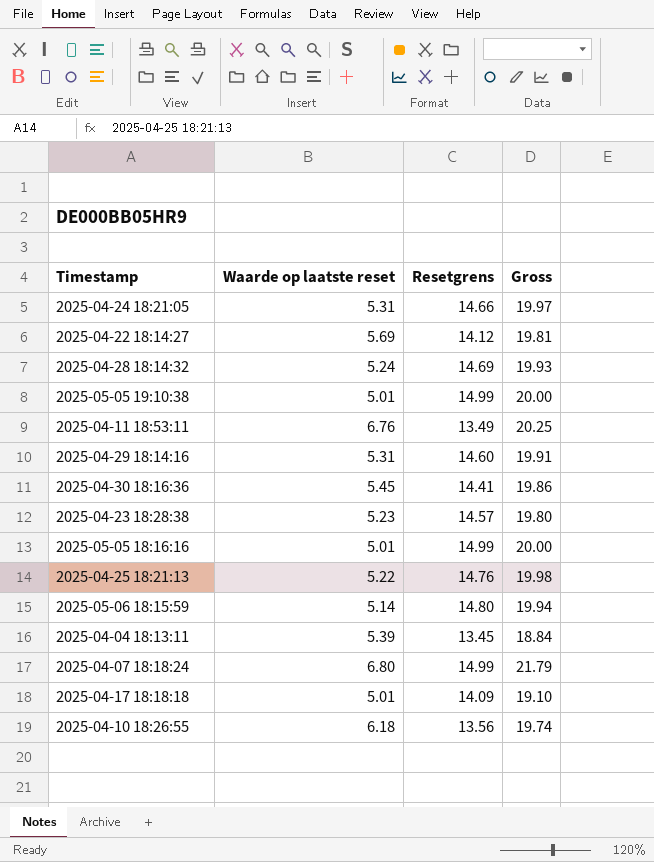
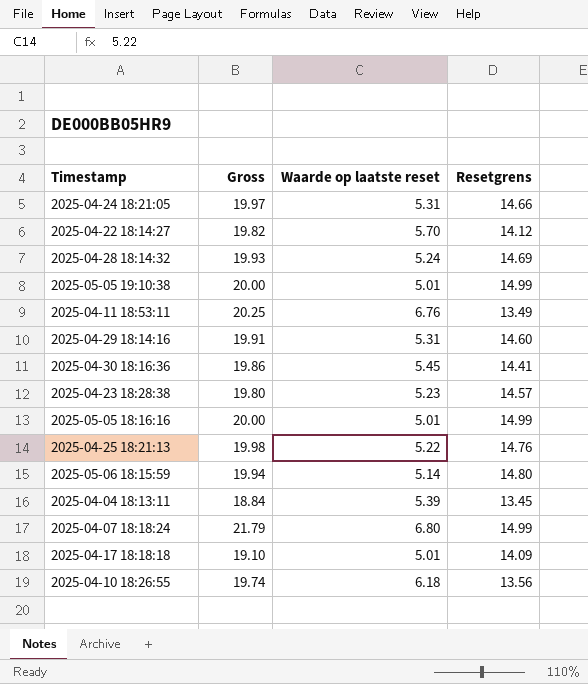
column Gross | position: 4 -> 2
2025-04-22 18:14:27 | Gross: 19.81 -> 19.82
2025-04-22 18:14:27 | Waarde op laatste reset: 5.69 -> 5.70

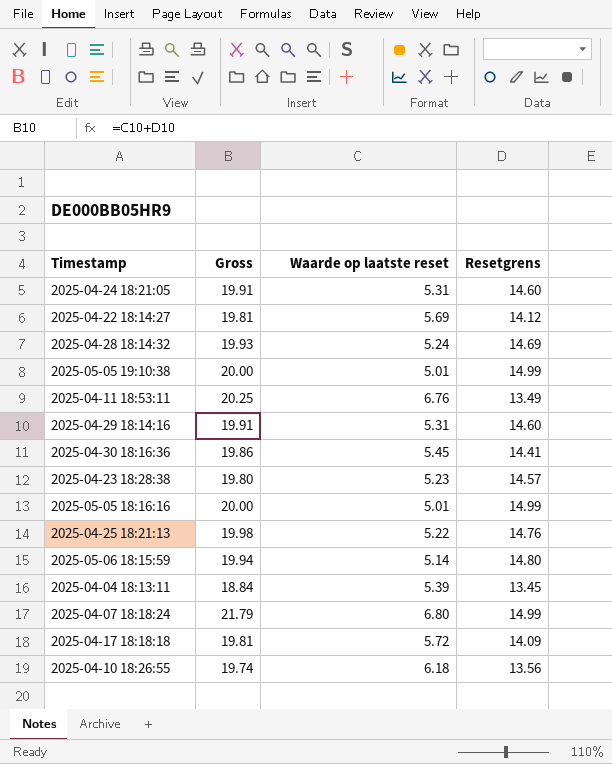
2025-04-24 18:21:05 | Gross: 19.97 -> 19.91
2025-04-24 18:21:05 | Resetgrens: 14.66 -> 14.60
2025-04-22 18:14:27 | Gross: 19.82 -> 19.81
2025-04-22 18:14:27 | Waarde op laatste reset: 5.70 -> 5.69
2025-04-17 18:18:18 | Gross: 19.10 -> 19.81
2025-04-17 18:18:18 | Waarde op laatste reset: 5.01 -> 5.72

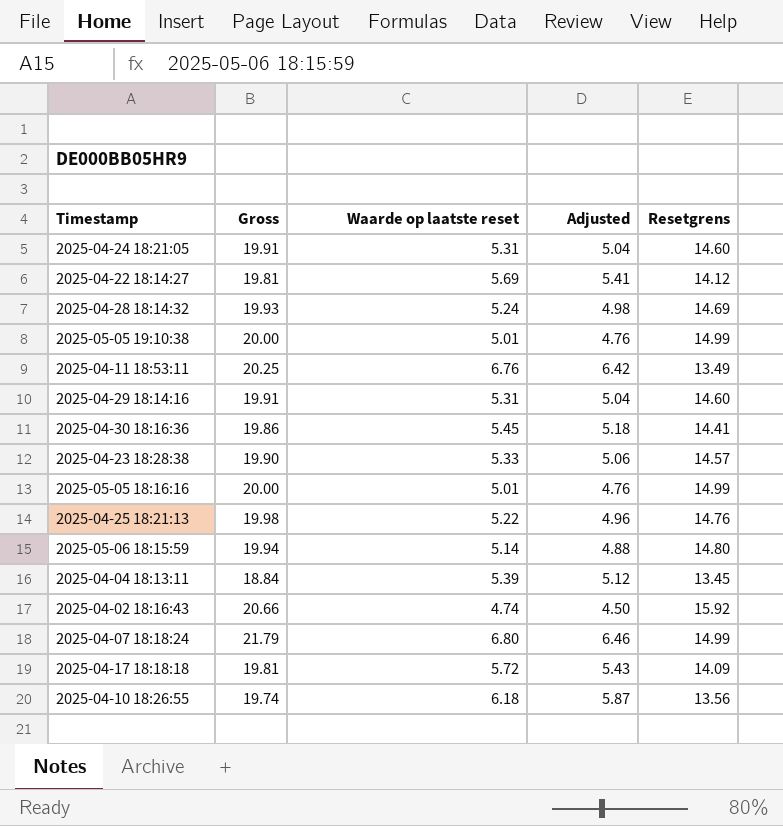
column Adjusted | formula: none -> [Waarde op laatste reset] * 0.95
2025-04-23 18:28:38 | Gross: 19.80 -> 19.90
2025-04-23 18:28:38 | Waarde op laatste reset: 5.23 -> 5.33
row 2025-04-02 18:16:43: none -> 20.66 | 4.74 | 4.50 | 15.92

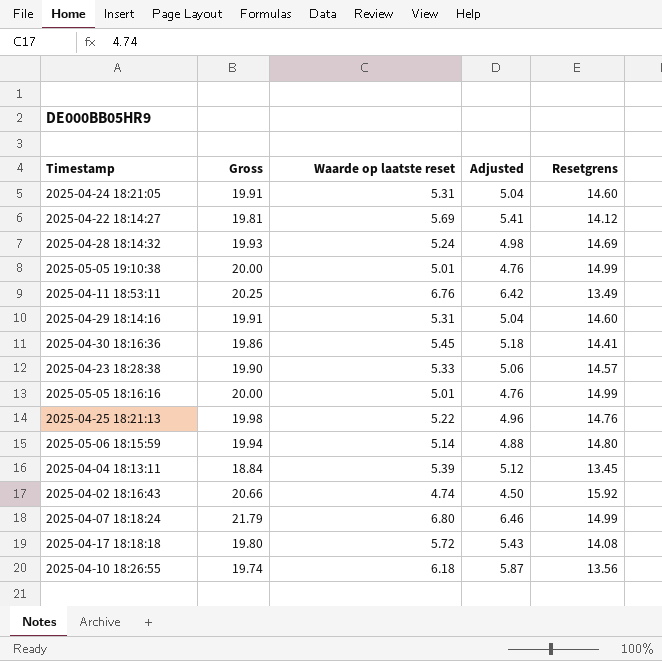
2025-04-17 18:18:18 | Gross: 19.81 -> 19.80
2025-04-17 18:18:18 | Resetgrens: 14.09 -> 14.08

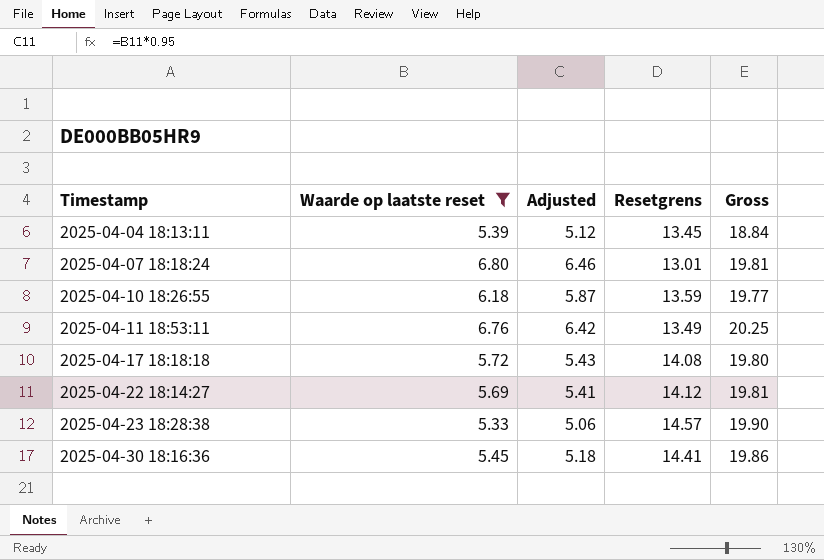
filter: none -> Waarde op laatste reset >= 5.33
row order: none -> Timestamp ascending
column Gross | position: 2 -> 5
2025-04-07 18:18:24 | Resetgrens: 14.99 -> 13.01
2025-04-07 18:18:24 | Gross: 21.79 -> 19.81
2025-04-10 18:26:55 | Resetgrens: 13.56 -> 13.59
2025-04-10 18:26:55 | Gross: 19.74 -> 19.77

